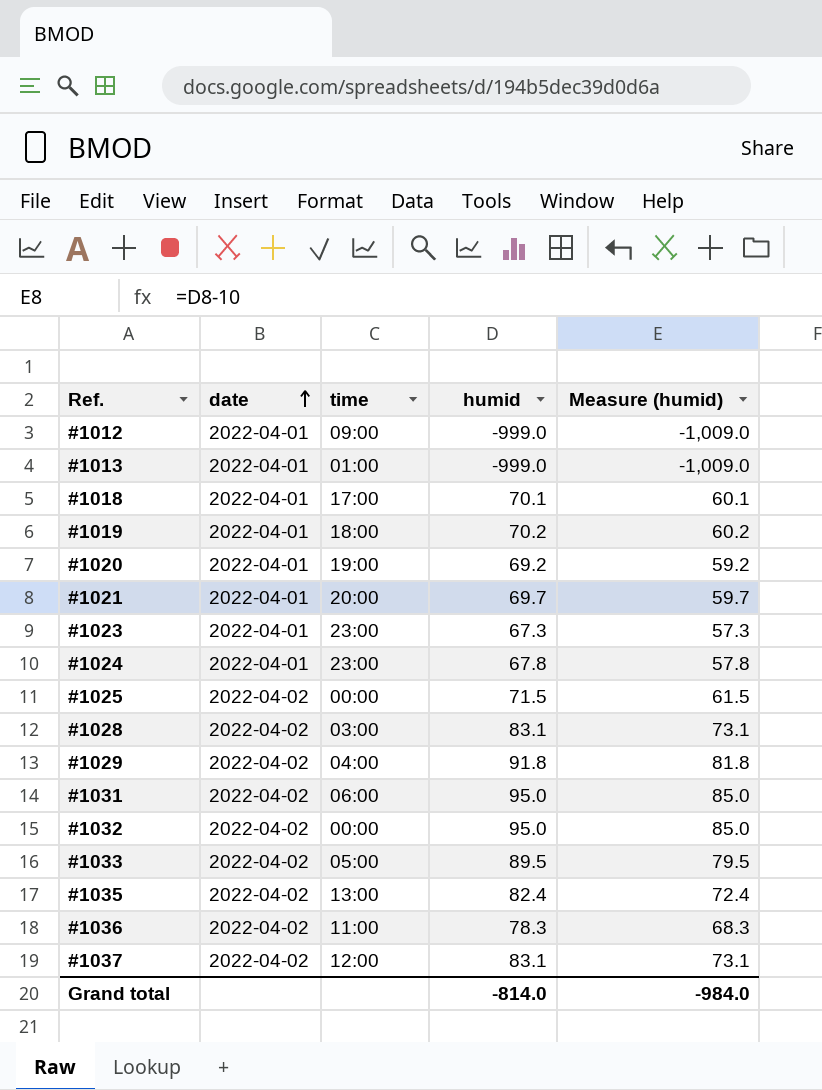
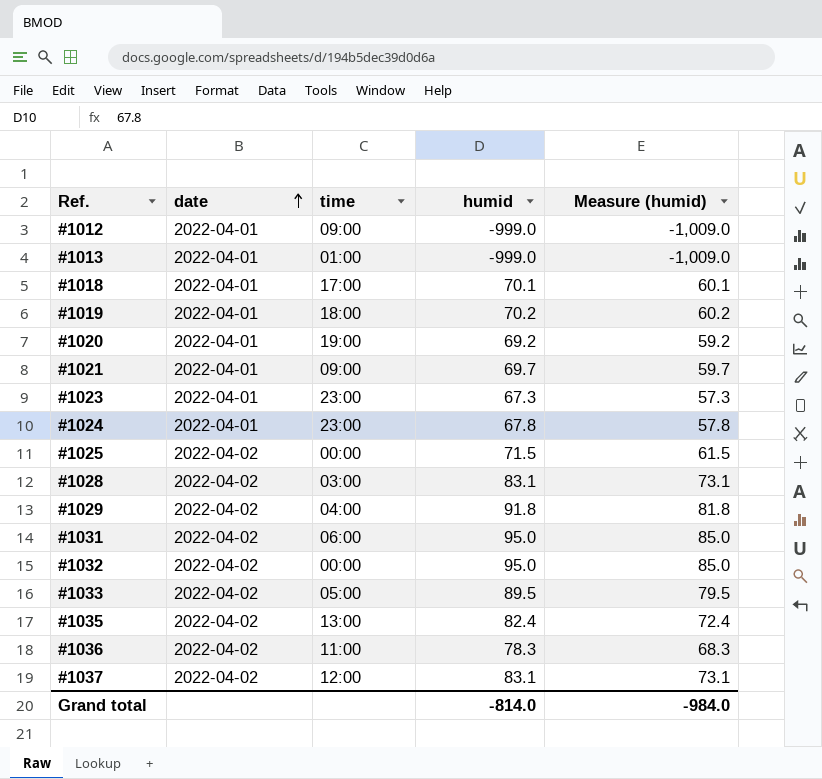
#1021 | time: 20:00 -> 09:00

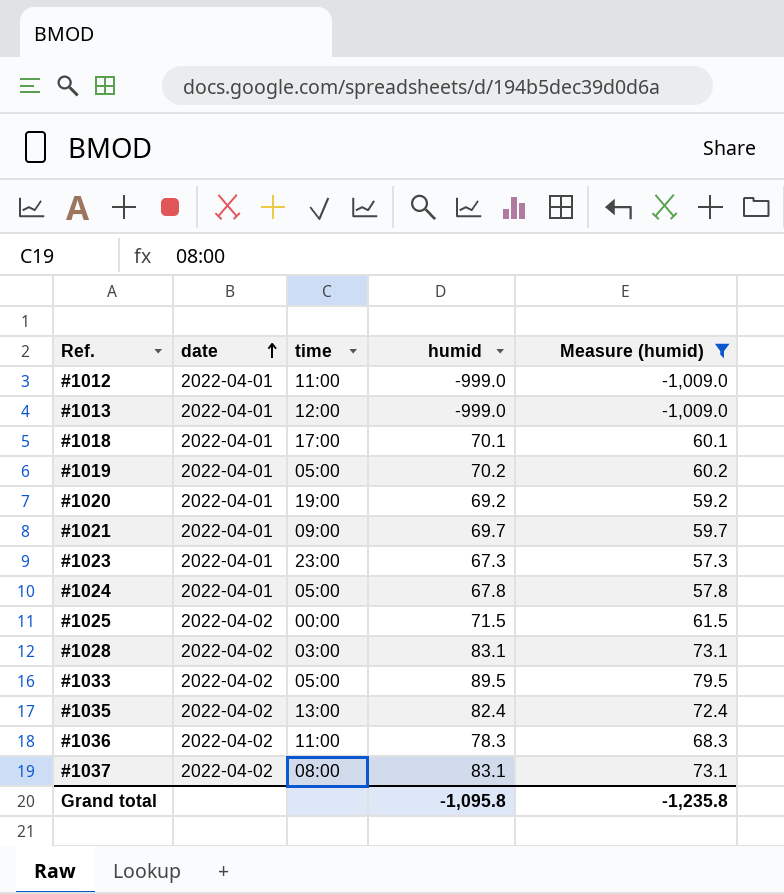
filter: none -> Measure (humid) <= 79.5
#1012 | time: 09:00 -> 11:00
#1013 | time: 01:00 -> 12:00
#1019 | time: 18:00 -> 05:00
#1024 | time: 23:00 -> 05:00
#1037 | time: 12:00 -> 08:00
Grand total | humid: -814.0 -> -1,095.8
Grand total | Measure (humid): -984.0 -> -1,235.8

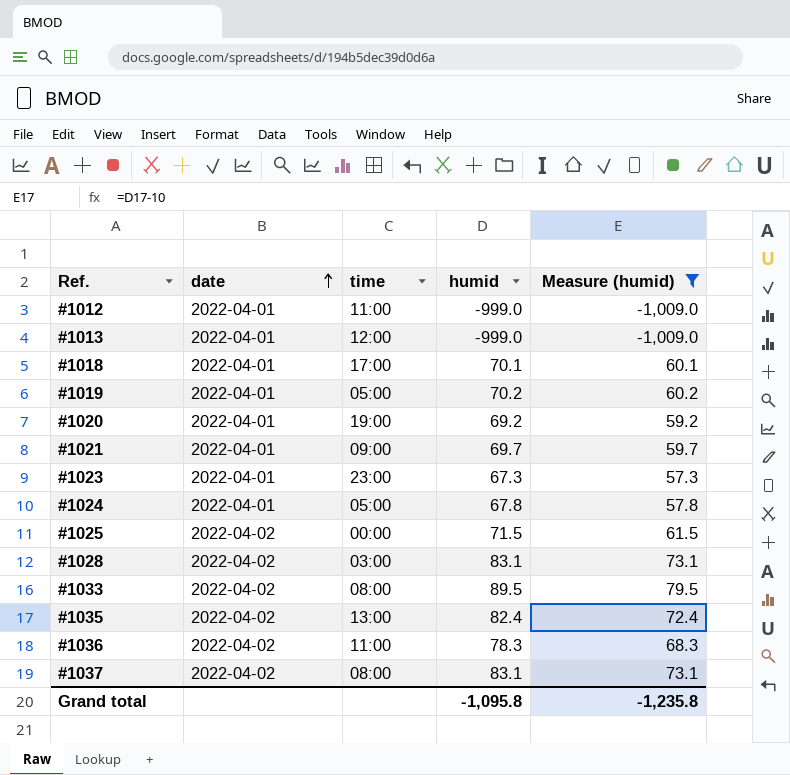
#1033 | time: 05:00 -> 08:00

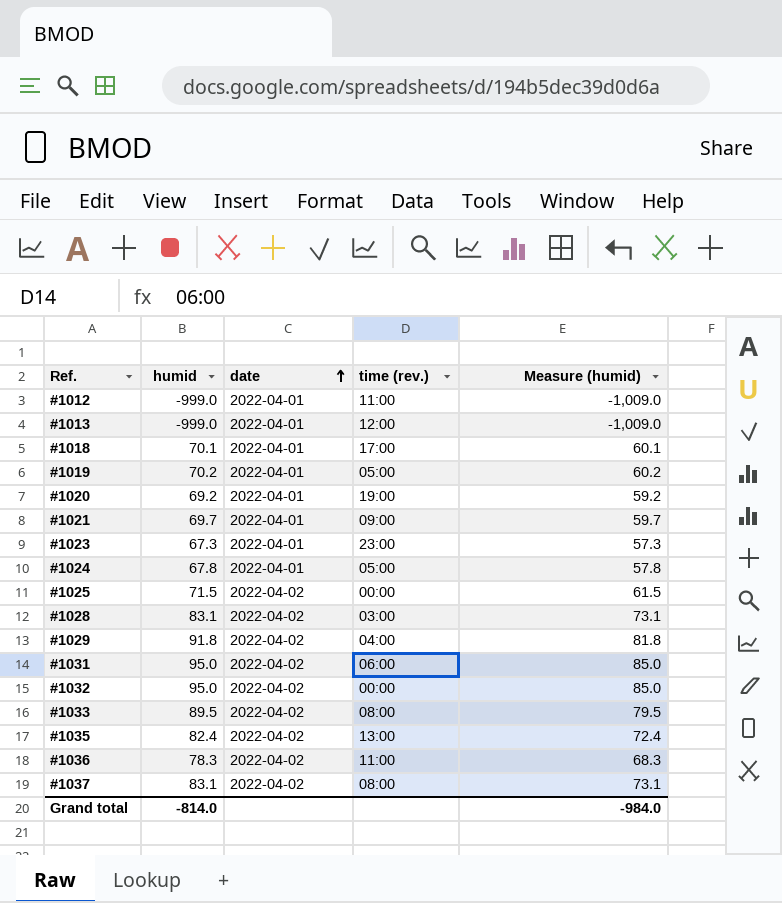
filter: Measure (humid) <= 79.5 -> none
column humid | position: 4 -> 2
column name: time -> time (rev.)
Grand total | humid: -1,095.8 -> -814.0
Grand total | Measure (humid): -1,235.8 -> -984.0

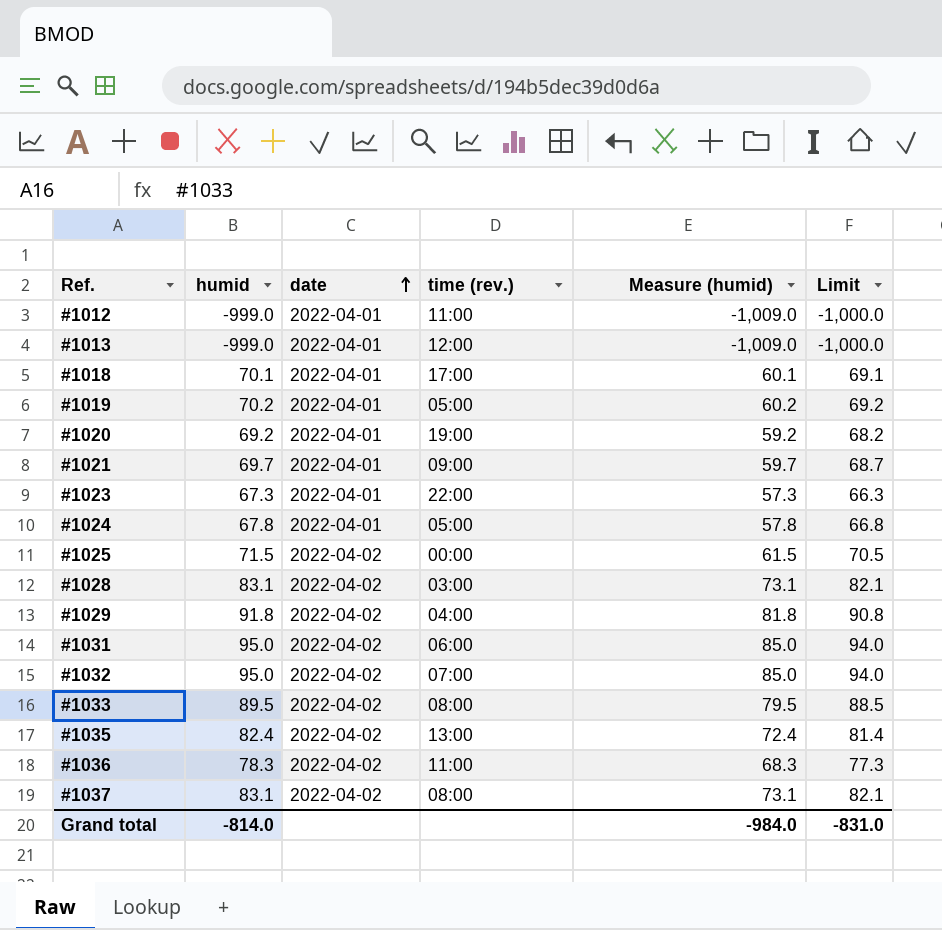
column Limit | formula: none -> [humid] - 1
#1023 | time (rev.): 23:00 -> 22:00
#1032 | time (rev.): 00:00 -> 07:00

